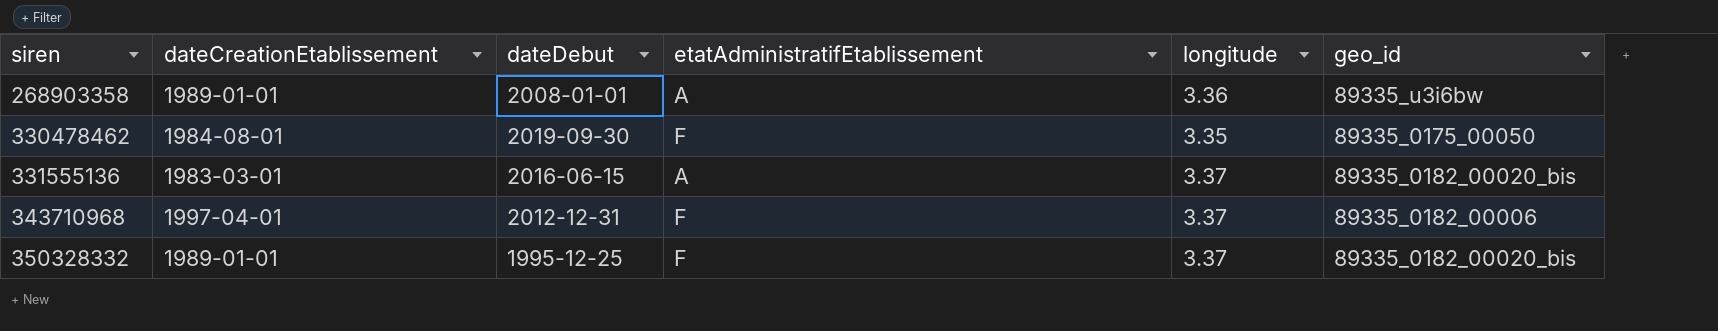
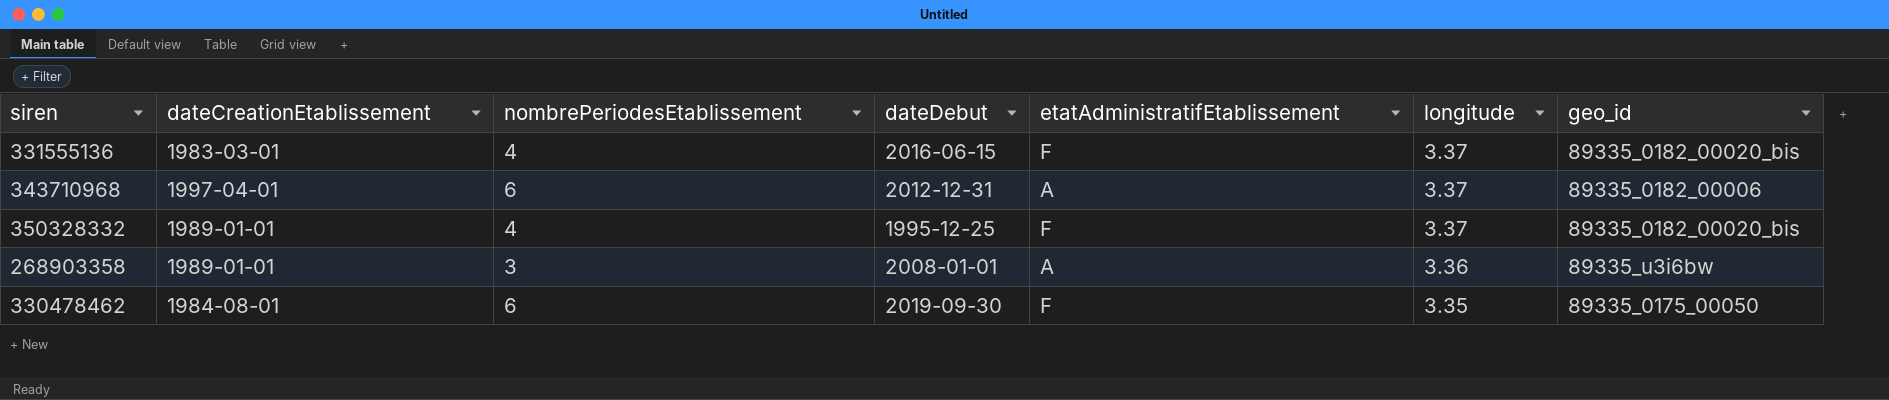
row order: siren ascending -> longitude descending
column nombrePeriodesEtablissement | position: none -> 3
331555136 | etatAdministratifEtablissement: A -> F
343710968 | etatAdministratifEtablissement: F -> A

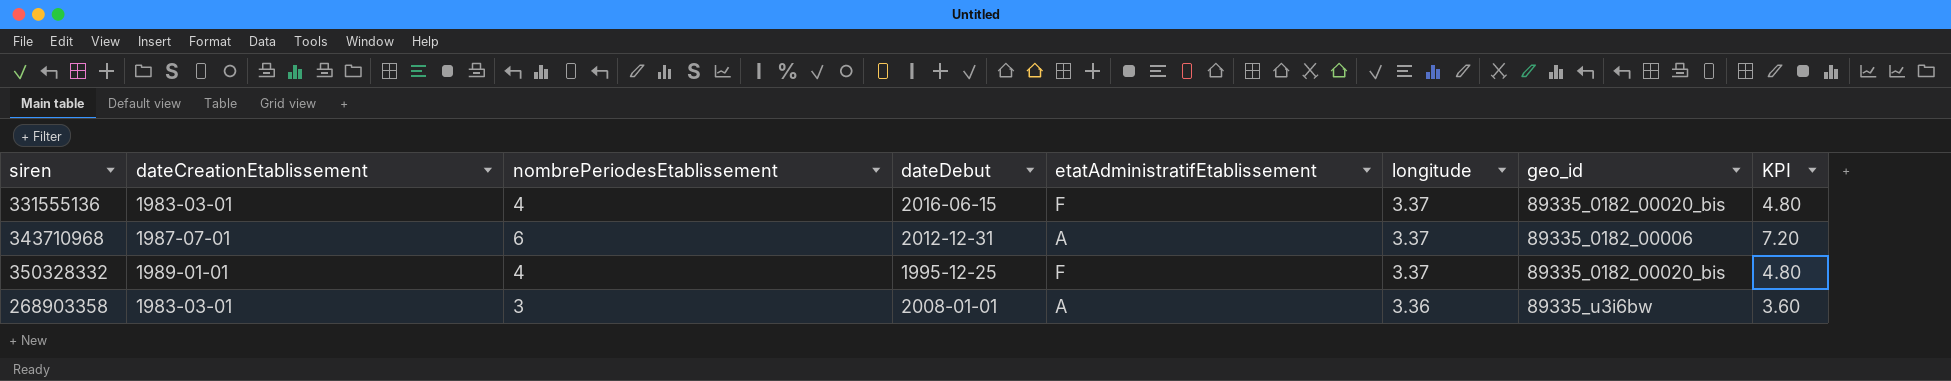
column KPI | formula: none -> [nombrePeriodesEtablissement] * 1.2
row 330478462: 1984-08-01 | 6 | 2019-09-30 | F | 3.35 | 89335_0175_00050 -> none
343710968 | dateCreationEtablissement: 1997-04-01 -> 1987-07-01
268903358 | dateCreationEtablissement: 1989-01-01 -> 1983-03-01

